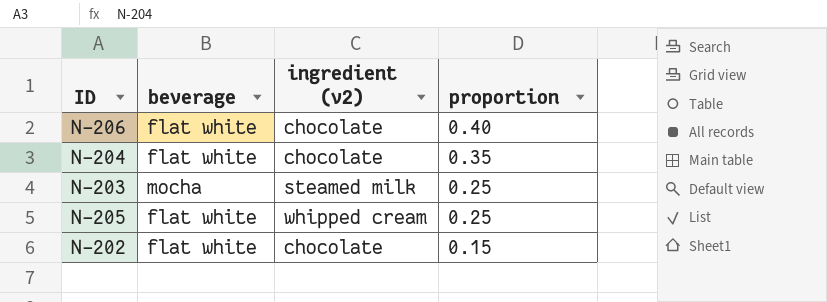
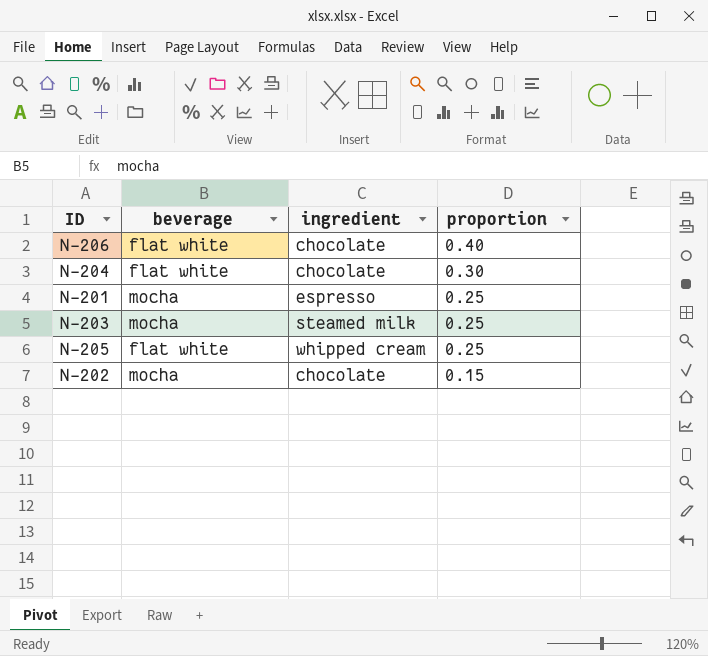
column name: ingredient (v2) -> ingredient
N-204 | proportion: 0.35 -> 0.30
row N-201: none -> mocha | espresso | 0.25
N-202 | beverage: flat white -> mocha

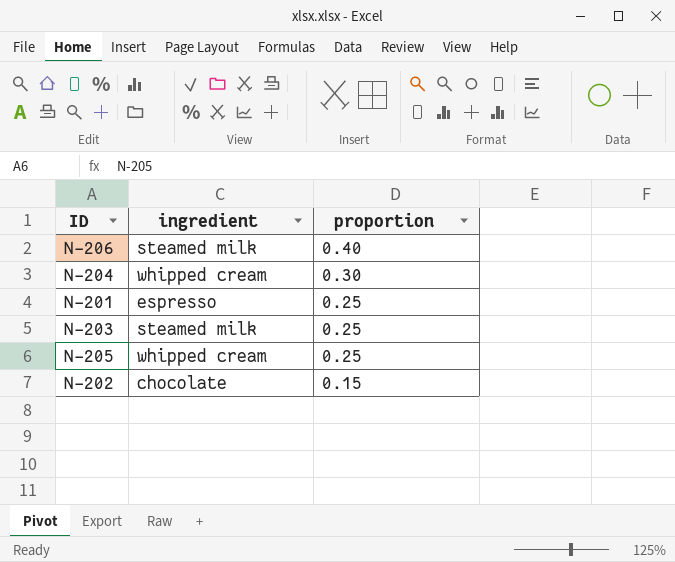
column beverage | position: 2 -> none
N-206 | ingredient: chocolate -> steamed milk
N-204 | ingredient: chocolate -> whipped cream

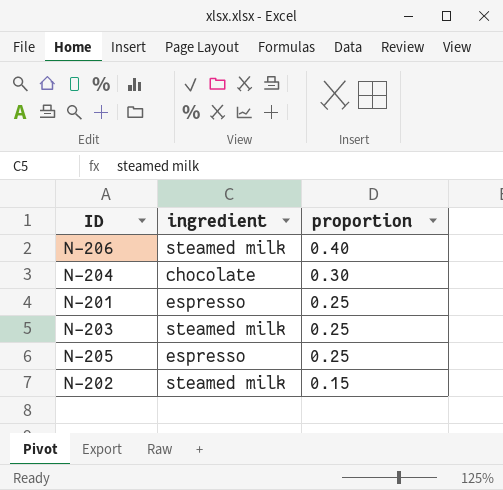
N-204 | ingredient: whipped cream -> chocolate
N-205 | ingredient: whipped cream -> espresso
N-202 | ingredient: chocolate -> steamed milk

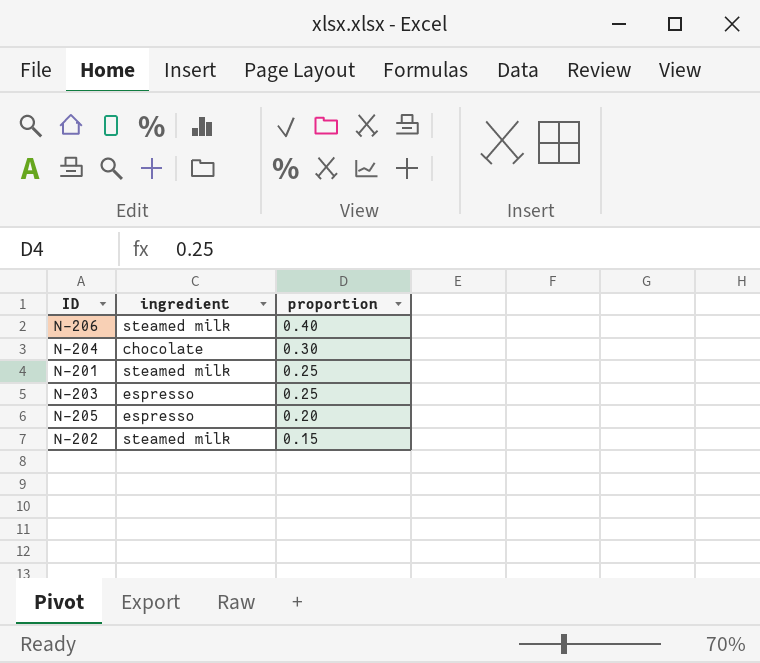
N-201 | ingredient: espresso -> steamed milk
N-203 | ingredient: steamed milk -> espresso
N-205 | proportion: 0.25 -> 0.20

